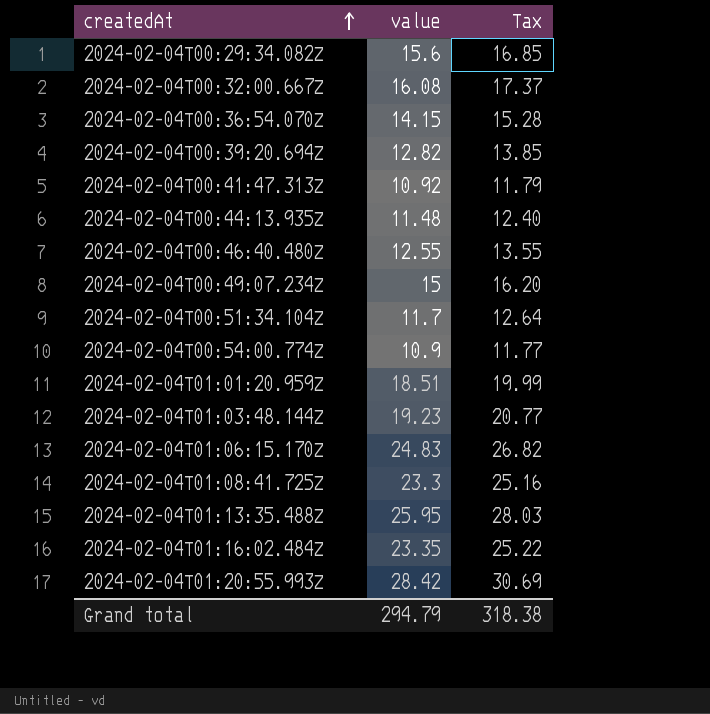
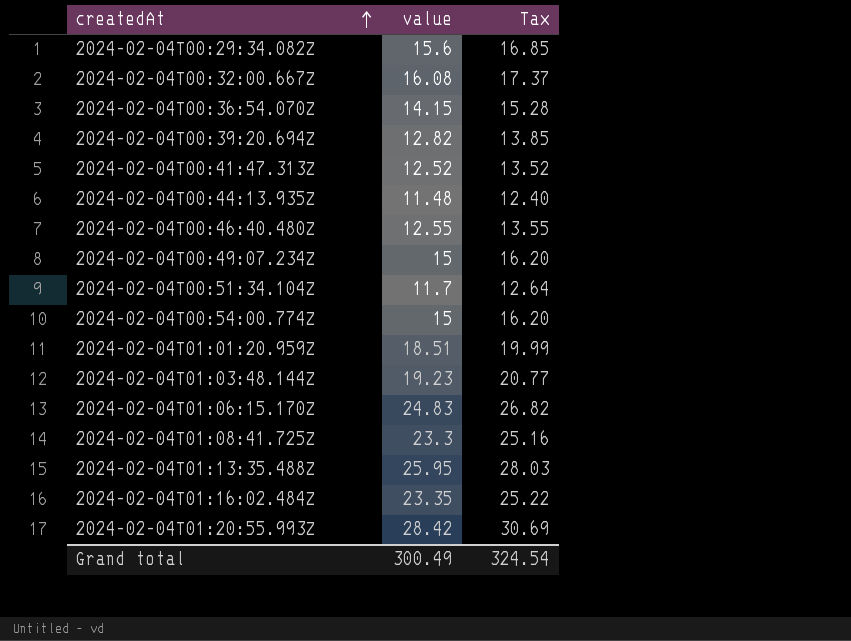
2024-02-04T00:41:47.313Z | value: 10.92 -> 12.52
2024-02-04T00:41:47.313Z | Tax: 11.79 -> 13.52
2024-02-04T00:54:00.774Z | value: 10.9 -> 15
2024-02-04T00:54:00.774Z | Tax: 11.77 -> 16.20
Grand total | value: 294.79 -> 300.49
Grand total | Tax: 318.38 -> 324.54

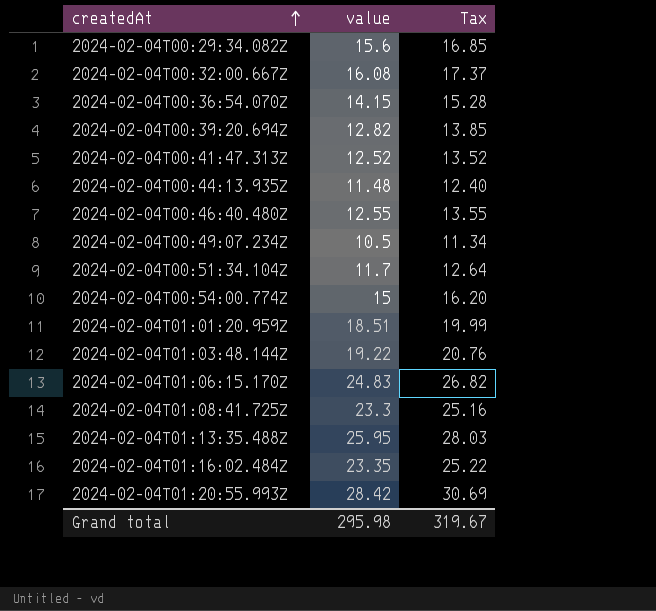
2024-02-04T00:49:07.234Z | value: 15 -> 10.5
2024-02-04T00:49:07.234Z | Tax: 16.20 -> 11.34
2024-02-04T01:03:48.144Z | value: 19.23 -> 19.22
2024-02-04T01:03:48.144Z | Tax: 20.77 -> 20.76
Grand total | value: 300.49 -> 295.98
Grand total | Tax: 324.54 -> 319.67

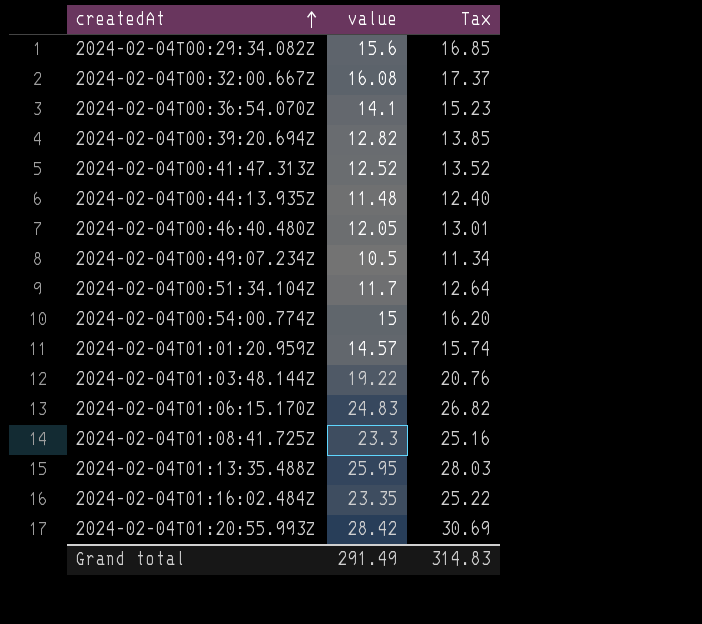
2024-02-04T00:36:54.070Z | value: 14.15 -> 14.1
2024-02-04T00:36:54.070Z | Tax: 15.28 -> 15.23
2024-02-04T00:46:40.480Z | value: 12.55 -> 12.05
2024-02-04T00:46:40.480Z | Tax: 13.55 -> 13.01
2024-02-04T01:01:20.959Z | value: 18.51 -> 14.57
2024-02-04T01:01:20.959Z | Tax: 19.99 -> 15.74
Grand total | value: 295.98 -> 291.49
Grand total | Tax: 319.67 -> 314.83

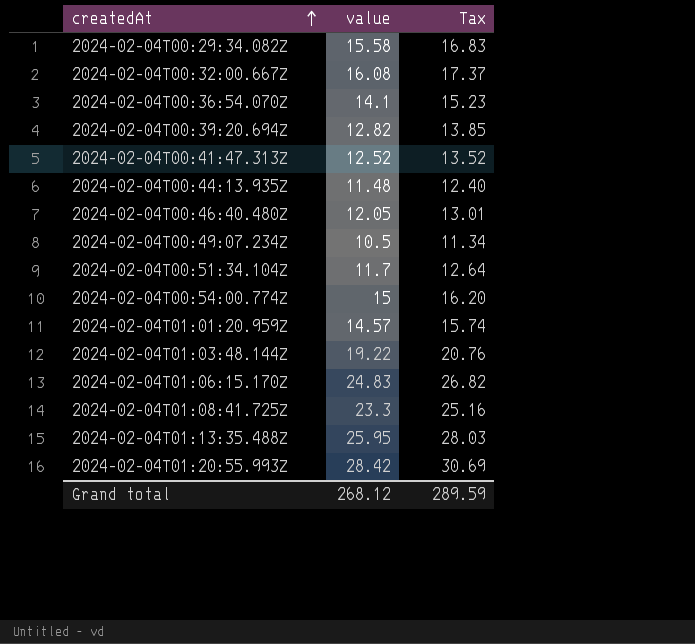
row 2024-02-04T01:16:02.484Z: 23.35 | 25.22 -> none
2024-02-04T00:29:34.082Z | value: 15.6 -> 15.58
2024-02-04T00:29:34.082Z | Tax: 16.85 -> 16.83
Grand total | value: 291.49 -> 268.12
Grand total | Tax: 314.83 -> 289.59

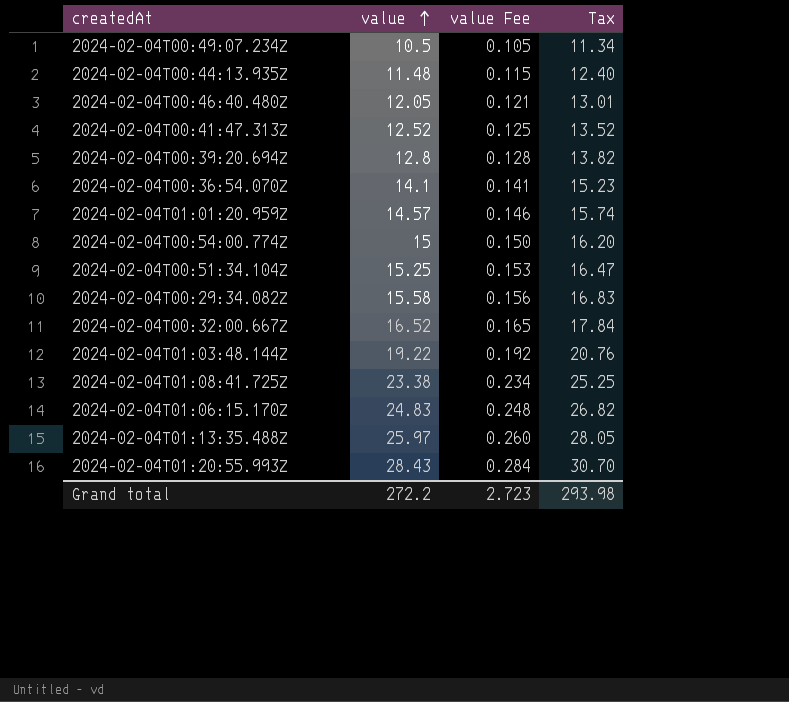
row order: createdAt ascending -> value ascending
column value Fee | formula: none -> [value] * 0.01
2024-02-04T00:39:20.694Z | value: 12.82 -> 12.8
2024-02-04T00:39:20.694Z | Tax: 13.85 -> 13.82
2024-02-04T00:51:34.104Z | value: 11.7 -> 15.25
2024-02-04T00:51:34.104Z | Tax: 12.64 -> 16.47
2024-02-04T00:32:00.667Z | value: 16.08 -> 16.52
2024-02-04T00:32:00.667Z | Tax: 17.37 -> 17.84
2024-02-04T01:08:41.725Z | value: 23.3 -> 23.38
2024-02-04T01:08:41.725Z | Tax: 25.16 -> 25.25
2024-02-04T01:13:35.488Z | value: 25.95 -> 25.97
2024-02-04T01:13:35.488Z | Tax: 28.03 -> 28.05
2024-02-04T01:20:55.993Z | value: 28.42 -> 28.43
2024-02-04T01:20:55.993Z | Tax: 30.69 -> 30.70
Grand total | value: 268.12 -> 272.2
Grand total | Tax: 289.59 -> 293.98

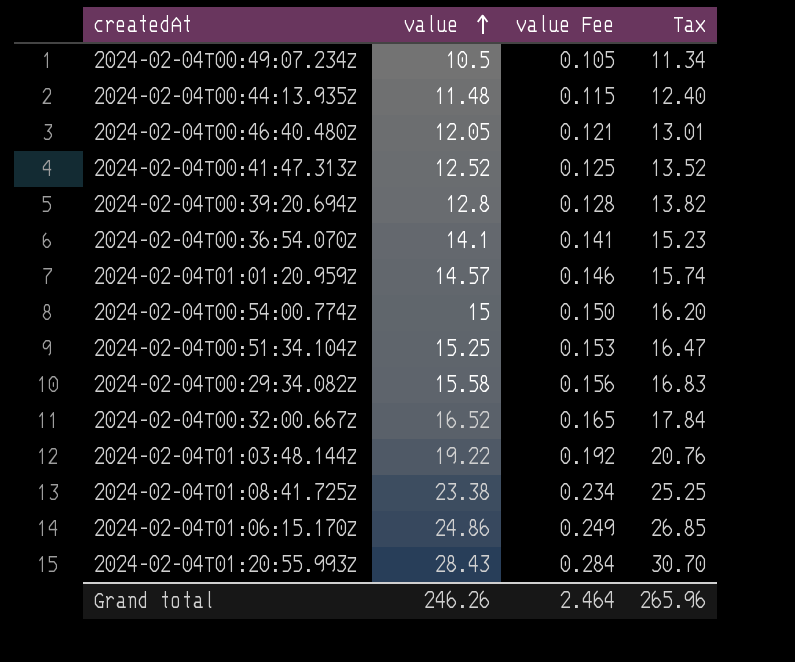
row 2024-02-04T01:13:35.488Z: 25.97 | 0.260 | 28.05 -> none
2024-02-04T01:06:15.170Z | value: 24.83 -> 24.86
2024-02-04T01:06:15.170Z | value Fee: 0.248 -> 0.249
2024-02-04T01:06:15.170Z | Tax: 26.82 -> 26.85
Grand total | value: 272.2 -> 246.26
Grand total | value Fee: 2.723 -> 2.464
Grand total | Tax: 293.98 -> 265.96

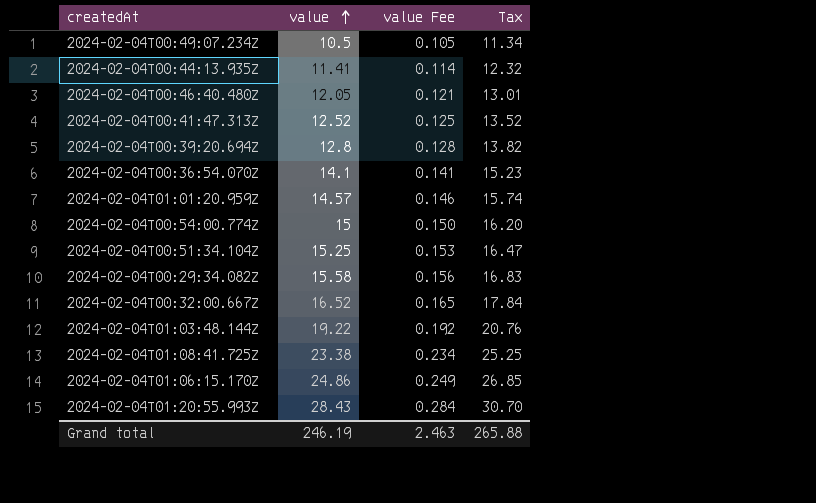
2024-02-04T00:44:13.935Z | value: 11.48 -> 11.41
2024-02-04T00:44:13.935Z | value Fee: 0.115 -> 0.114
2024-02-04T00:44:13.935Z | Tax: 12.40 -> 12.32
Grand total | value: 246.26 -> 246.19
Grand total | value Fee: 2.464 -> 2.463
Grand total | Tax: 265.96 -> 265.88

